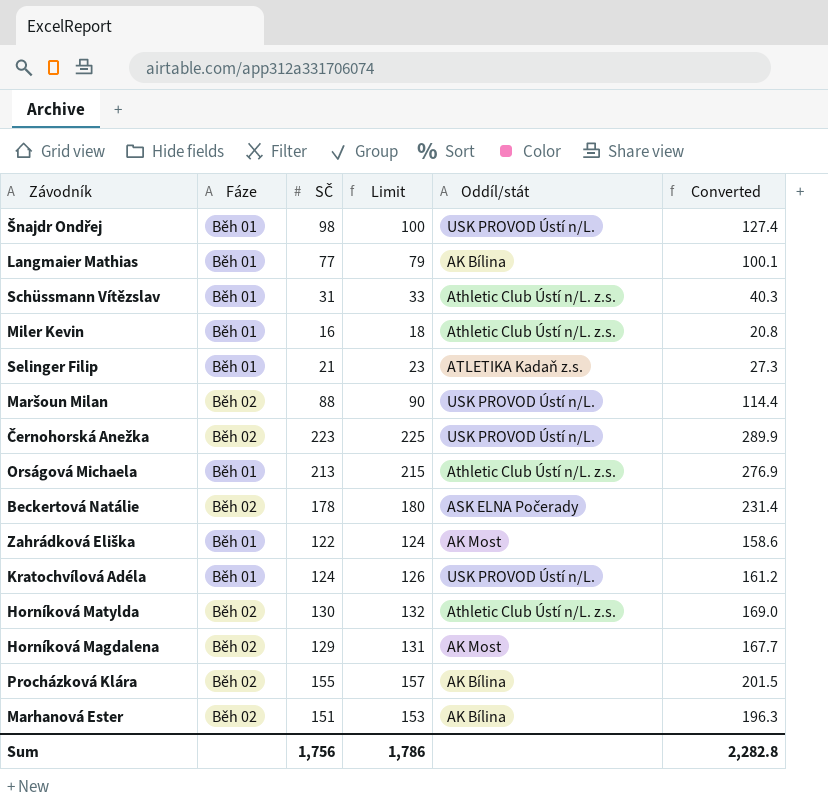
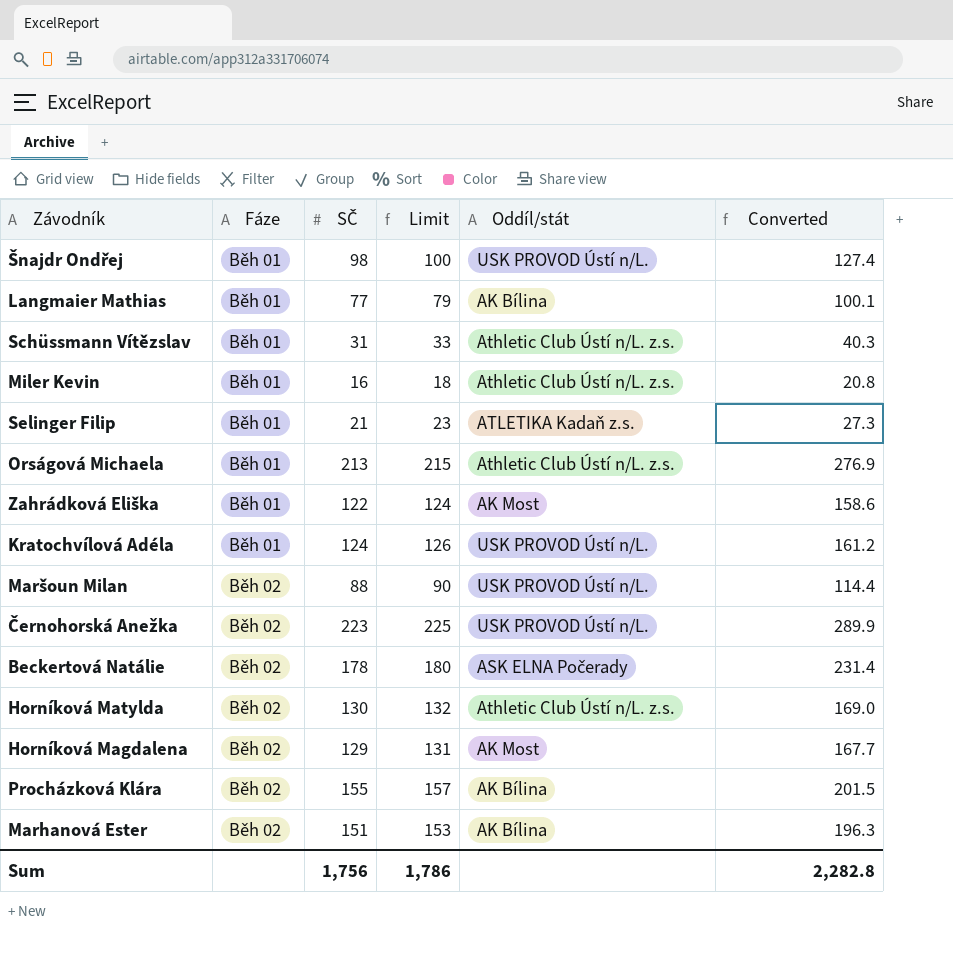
row order: none -> Fáze ascending

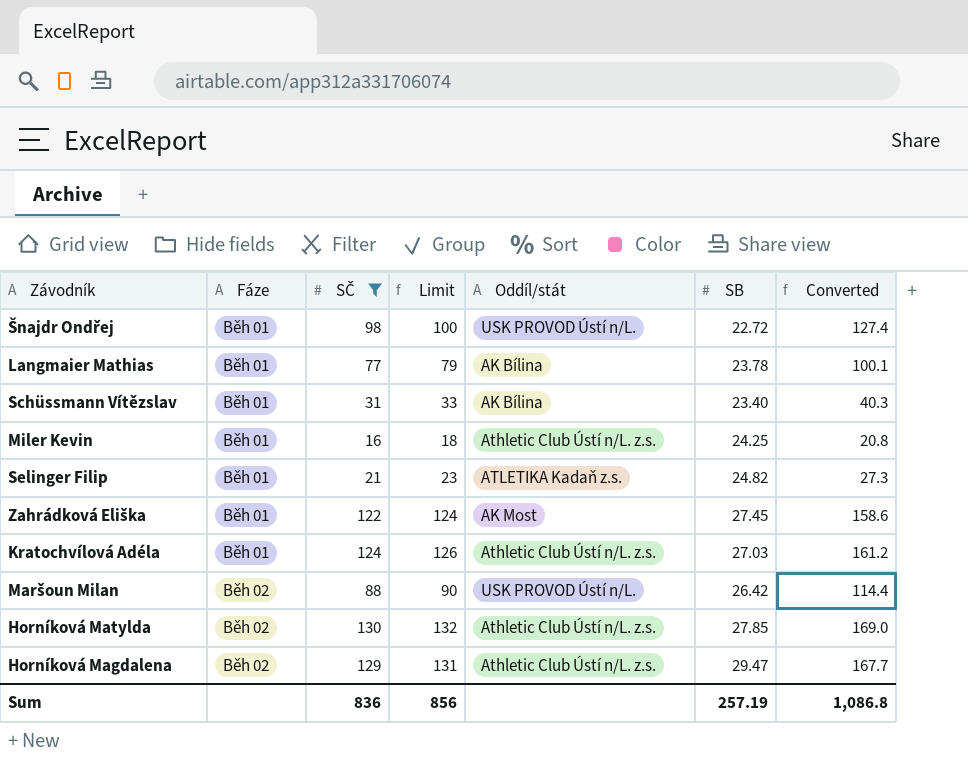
filter: none -> SČ <= 130
column SB | position: none -> 6
Schüssmann Vítězslav | Oddíl/stát: Athletic Club Ústí n/L. z.s. -> AK Bílina
Kratochvílová Adéla | Oddíl/stát: USK PROVOD Ústí n/L. -> Athletic Club Ústí n/L. z.s.
Horníková Magdalena | Oddíl/stát: AK Most -> Athletic Club Ústí n/L. z.s.
Sum | SČ: 1,756 -> 836
Sum | Limit: 1,786 -> 856
Sum | Converted: 2,282.8 -> 1,086.8

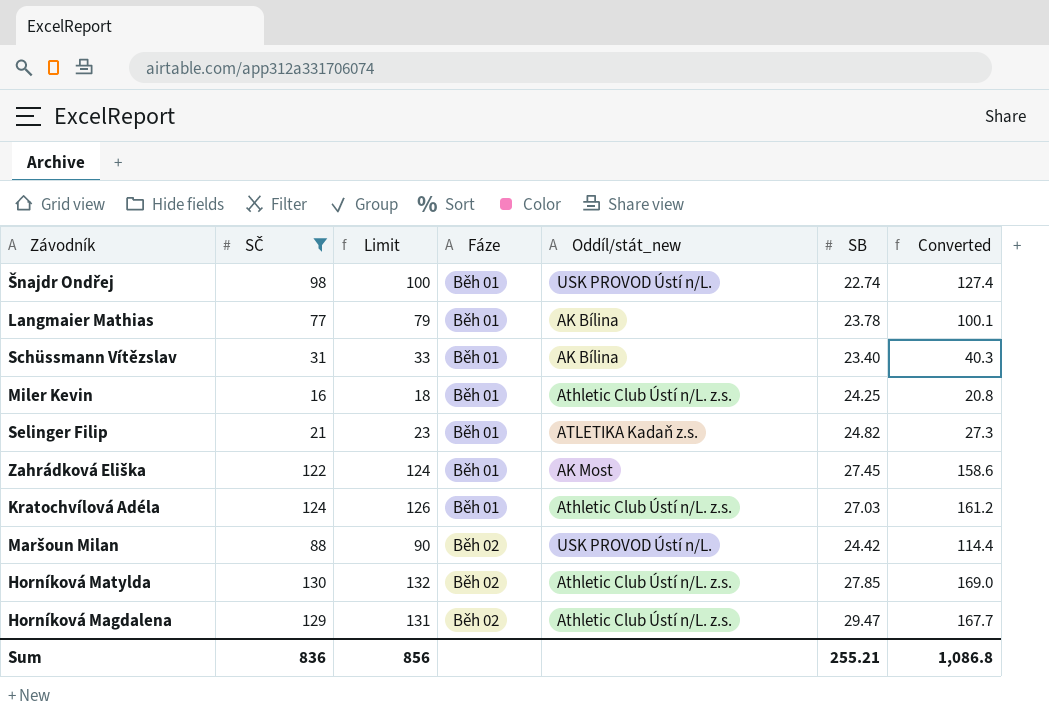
column Fáze | position: 2 -> 4
column name: Oddíl/stát -> Oddíl/stát_new
Šnajdr Ondřej | SB: 22.72 -> 22.74
Maršoun Milan | SB: 26.42 -> 24.42
Sum | SB: 257.19 -> 255.21

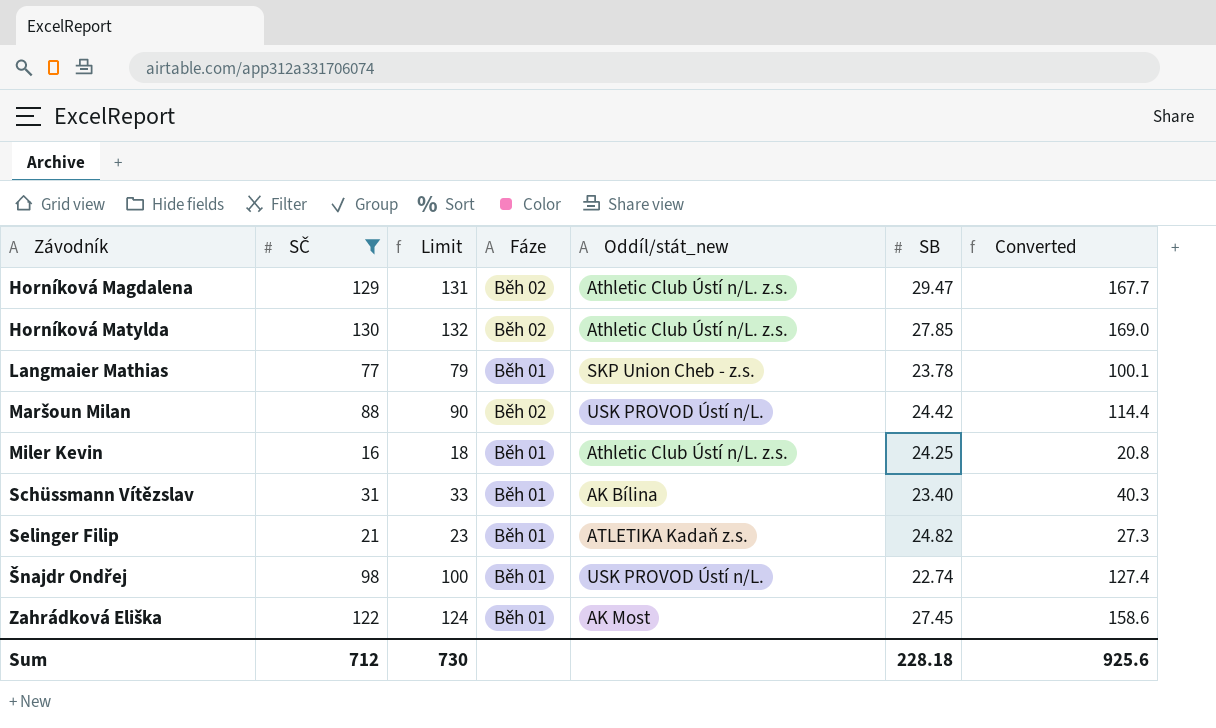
row order: Fáze ascending -> Závodník ascending
row Kratochvílová Adéla: 124 | 126 | Běh 01 | Athletic Club Ústí n/L. z.s. | 27.03 | 161.2 -> none
Langmaier Mathias | Oddíl/stát_new: AK Bílina -> SKP Union Cheb - z.s.
Sum | SČ: 836 -> 712
Sum | Limit: 856 -> 730
Sum | SB: 255.21 -> 228.18
Sum | Converted: 1,086.8 -> 925.6

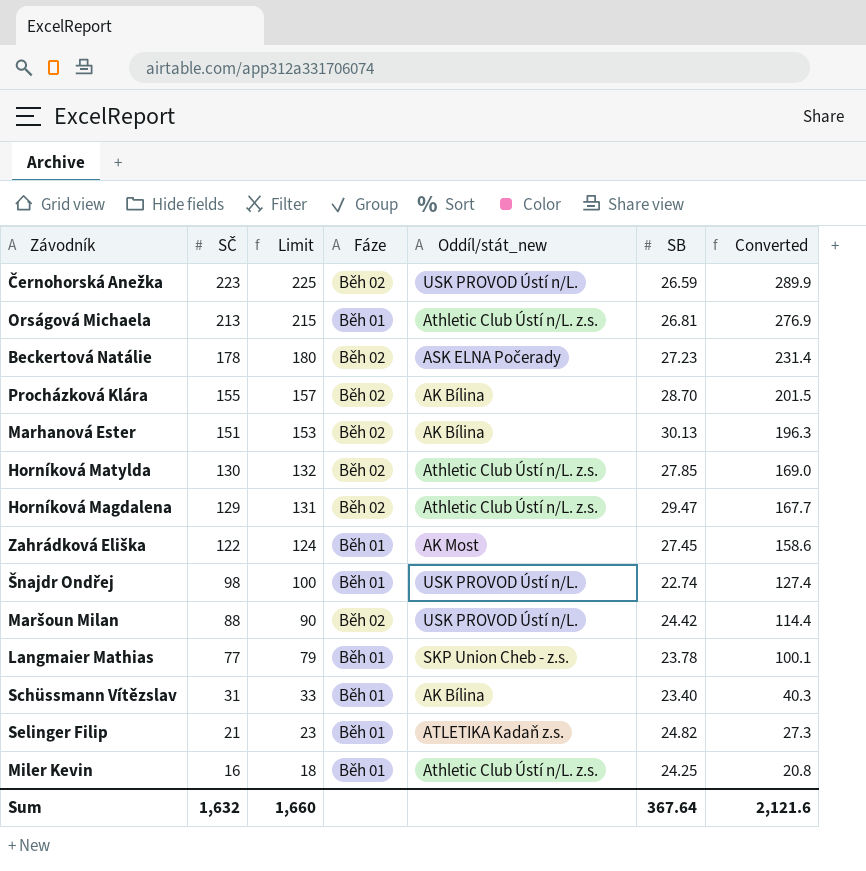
filter: SČ <= 130 -> none
row order: Závodník ascending -> SČ descending
Sum | SČ: 712 -> 1,632
Sum | Limit: 730 -> 1,660
Sum | SB: 228.18 -> 367.64
Sum | Converted: 925.6 -> 2,121.6

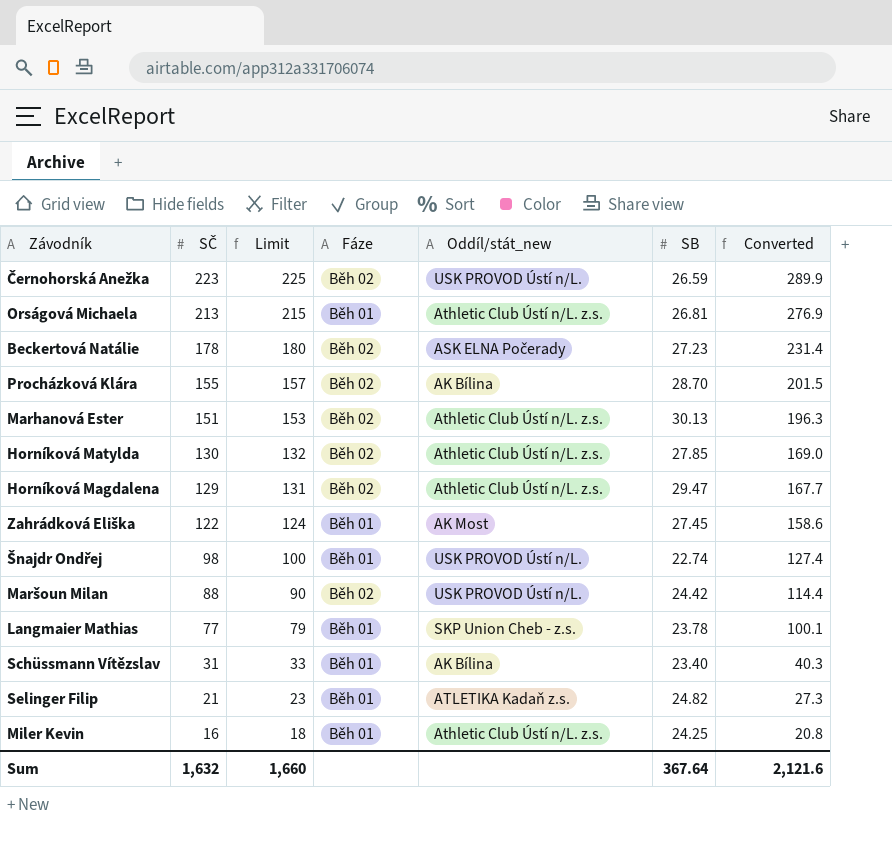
Marhanová Ester | Oddíl/stát_new: AK Bílina -> Athletic Club Ústí n/L. z.s.

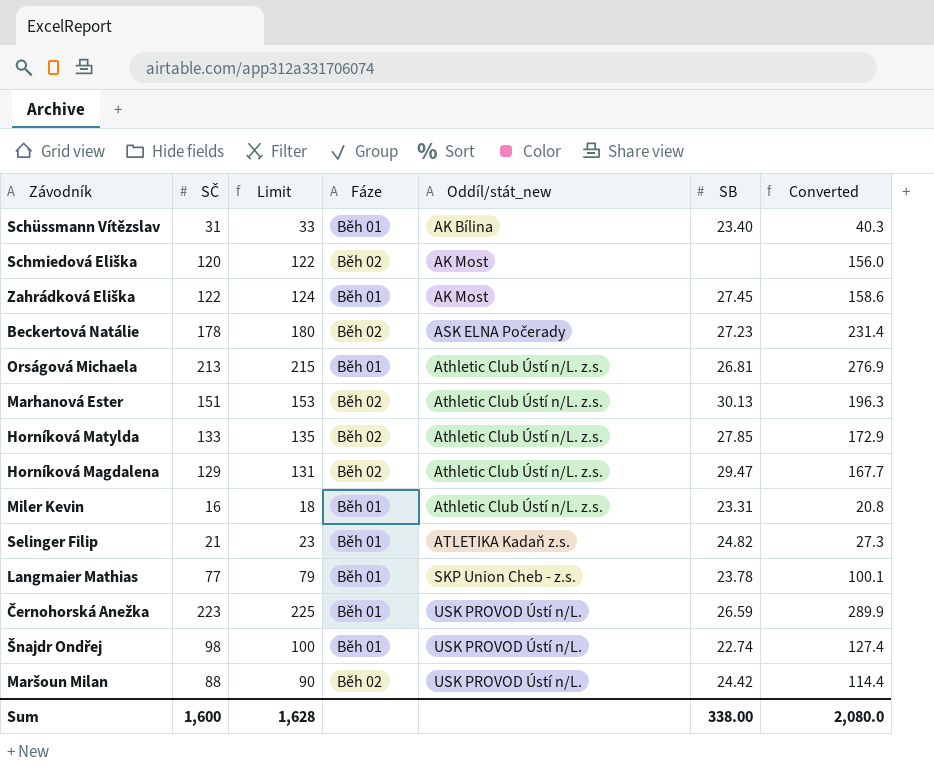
row order: SČ descending -> Oddíl/stát_new ascending
row Procházková Klára: 155 | 157 | Běh 02 | AK Bílina | 28.70 | 201.5 -> none
row Schmiedová Eliška: none -> 120 | 122 | Běh 02 | AK Most | none | 156.0
Horníková Matylda | SČ: 130 -> 133
Horníková Matylda | Limit: 132 -> 135
Horníková Matylda | Converted: 169.0 -> 172.9
Miler Kevin | SB: 24.25 -> 23.31
Černohorská Anežka | Fáze: Běh 02 -> Běh 01
Sum | SČ: 1,632 -> 1,600
Sum | Limit: 1,660 -> 1,628
Sum | SB: 367.64 -> 338.00
Sum | Converted: 2,121.6 -> 2,080.0

